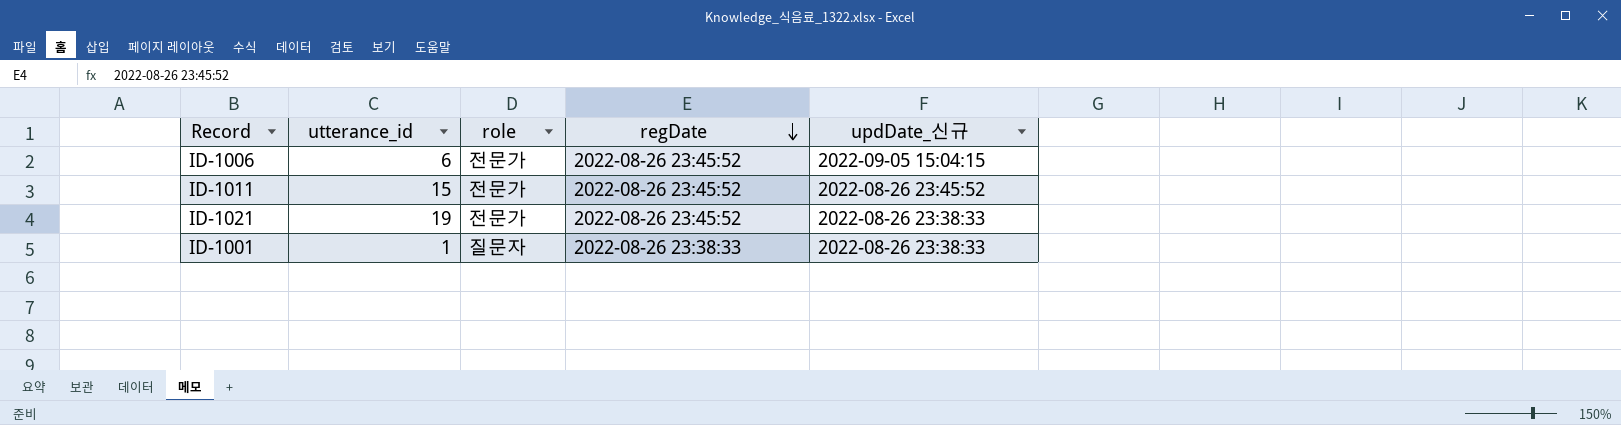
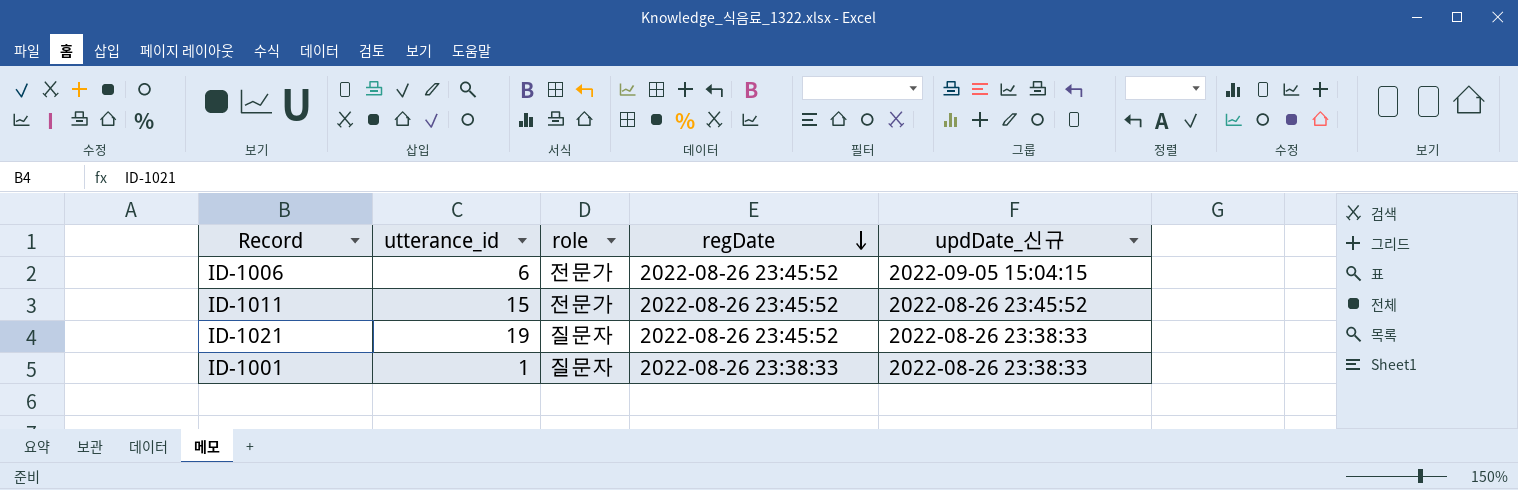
ID-1021 | role: 전문가 -> 질문자

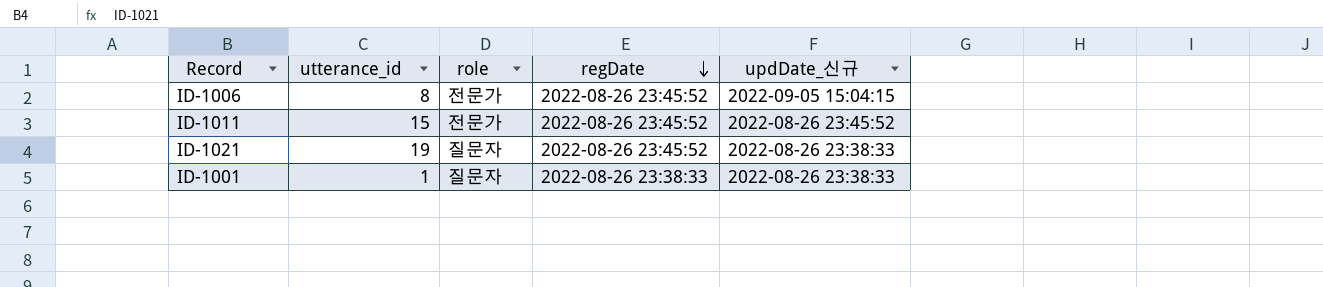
ID-1006 | utterance_id: 6 -> 8

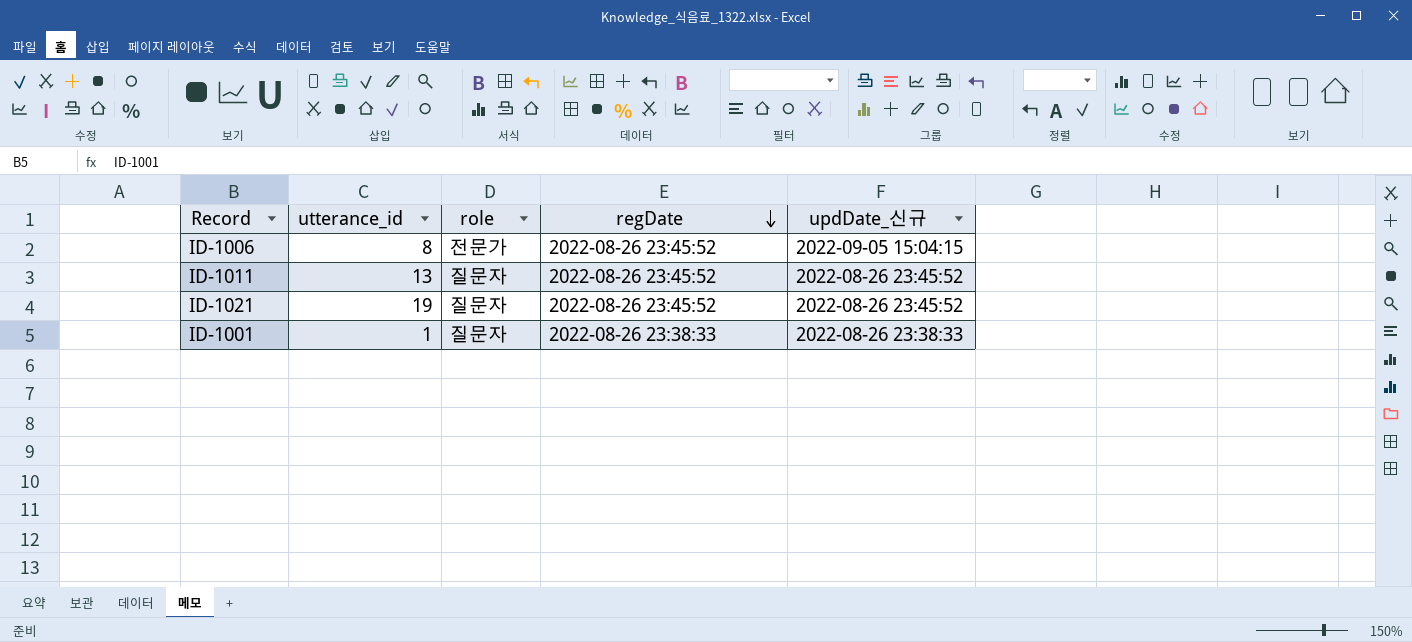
ID-1011 | utterance_id: 15 -> 13
ID-1011 | role: 전문가 -> 질문자
ID-1021 | updDate_신규: 2022-08-26 23:38:33 -> 2022-08-26 23:45:52

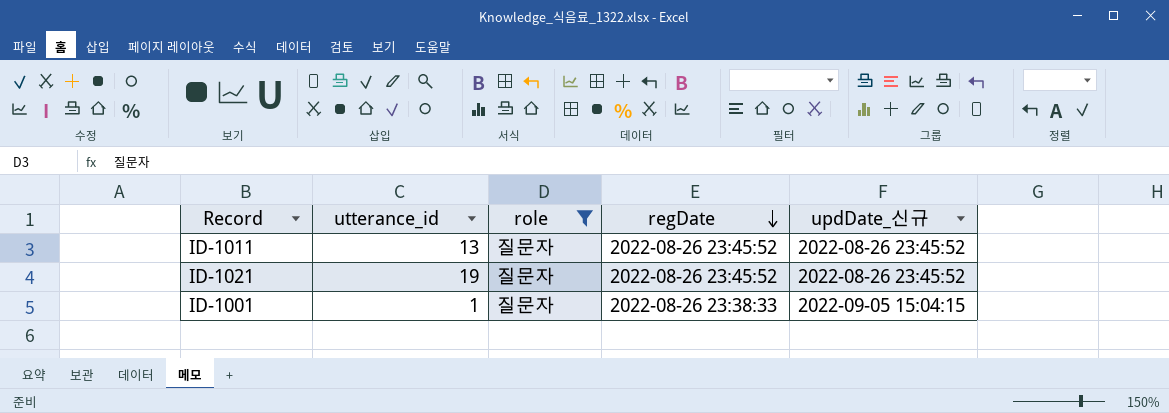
filter: none -> role = 질문자
ID-1001 | updDate_신규: 2022-08-26 23:38:33 -> 2022-09-05 15:04:15

